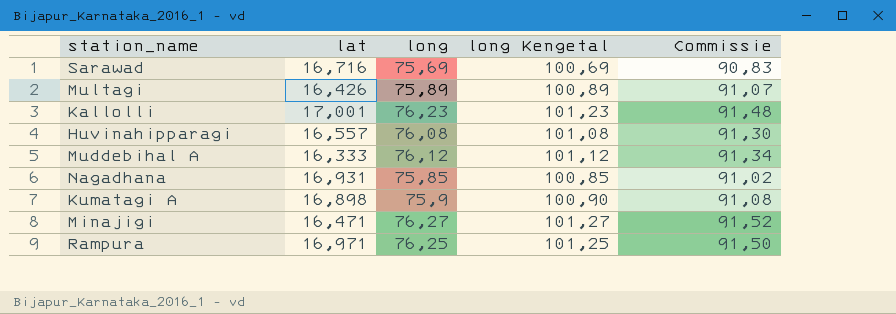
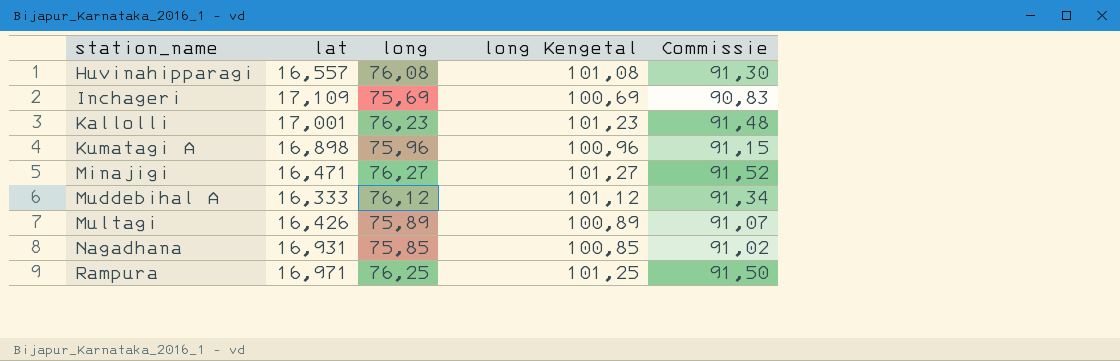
row order: none -> station_name ascending
row Sarawad: 16,716 | 75,69 | 100,69 | 90,83 -> none
row Inchageri: none -> 17,109 | 75,69 | 100,69 | 90,83
Kumatagi A | long: 75,9 -> 75,96
Kumatagi A | long Kengetal: 100,90 -> 100,96
Kumatagi A | Commissie: 91,08 -> 91,15

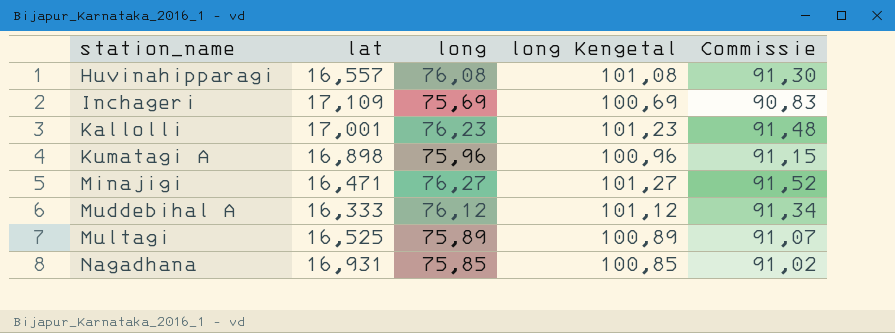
row Rampura: 16,971 | 76,25 | 101,25 | 91,50 -> none
Multagi | lat: 16,426 -> 16,525

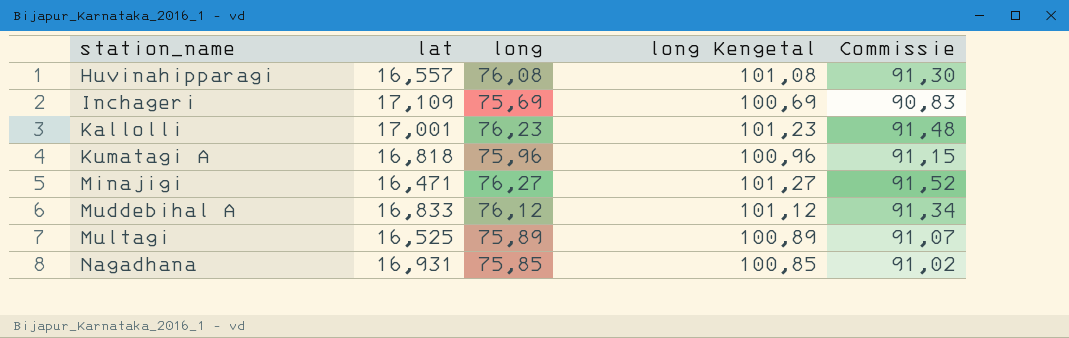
Kumatagi A | lat: 16,898 -> 16,818
Muddebihal A | lat: 16,333 -> 16,833

